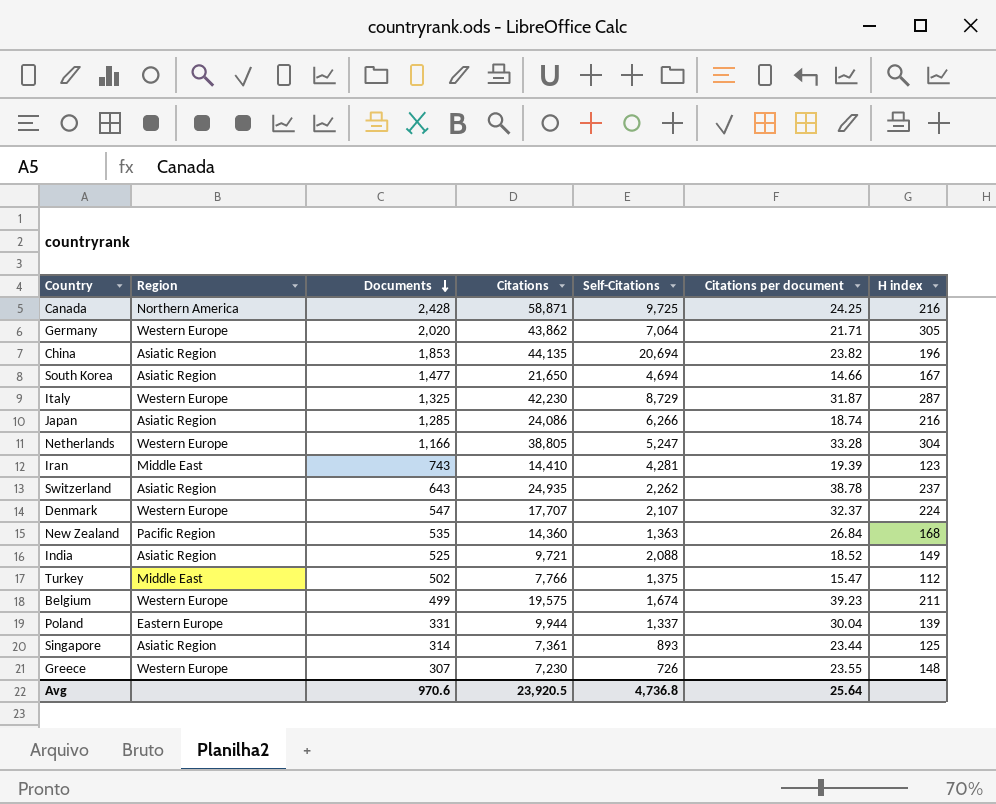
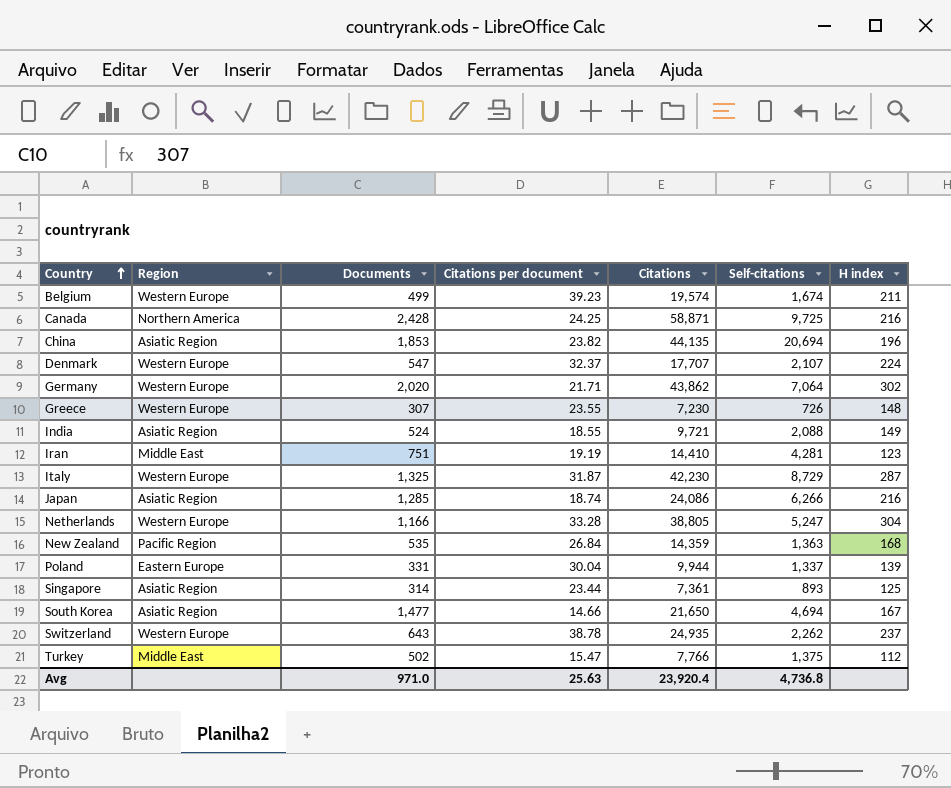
row order: Documents descending -> Country ascending
column Citations per document | position: 6 -> 4
column name: Self-Citations -> Self-citations
Belgium | Citations: 19,575 -> 19,574
Germany | H index: 305 -> 302
India | Documents: 525 -> 524
India | Citations per document: 18.52 -> 18.55
Iran | Documents: 743 -> 751
Iran | Citations per document: 19.39 -> 19.19
New Zealand | Citations: 14,360 -> 14,359
Switzerland | Region: Asiatic Region -> Western Europe
Avg | Documents: 970.6 -> 971.0
Avg | Citations per document: 25.64 -> 25.63
Avg | Citations: 23,920.5 -> 23,920.4

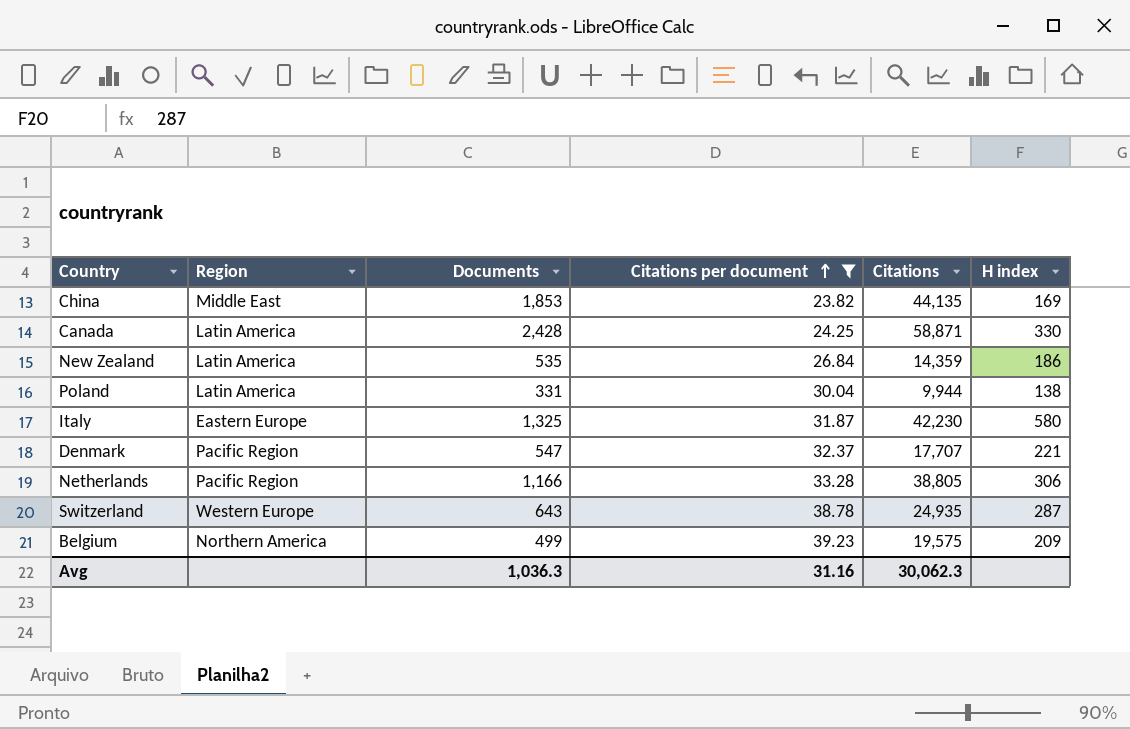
filter: none -> Citations per document >= 23.82
row order: Country ascending -> Citations per document ascending
column Self-citations | position: 6 -> none
China | Region: Asiatic Region -> Middle East
China | H index: 196 -> 169
Canada | Region: Northern America -> Latin America
Canada | H index: 216 -> 330
New Zealand | Region: Pacific Region -> Latin America
New Zealand | H index: 168 -> 186
Poland | Region: Eastern Europe -> Latin America
Poland | H index: 139 -> 138
Italy | Region: Western Europe -> Eastern Europe
Italy | H index: 287 -> 580
Denmark | Region: Western Europe -> Pacific Region
Denmark | H index: 224 -> 221
Netherlands | Region: Western Europe -> Pacific Region
Netherlands | H index: 304 -> 306
Switzerland | H index: 237 -> 287
Belgium | Region: Western Europe -> Northern America
Belgium | Citations: 19,574 -> 19,575
Belgium | H index: 211 -> 209
Avg | Documents: 971.0 -> 1,036.3
Avg | Citations per document: 25.63 -> 31.16
Avg | Citations: 23,920.4 -> 30,062.3

